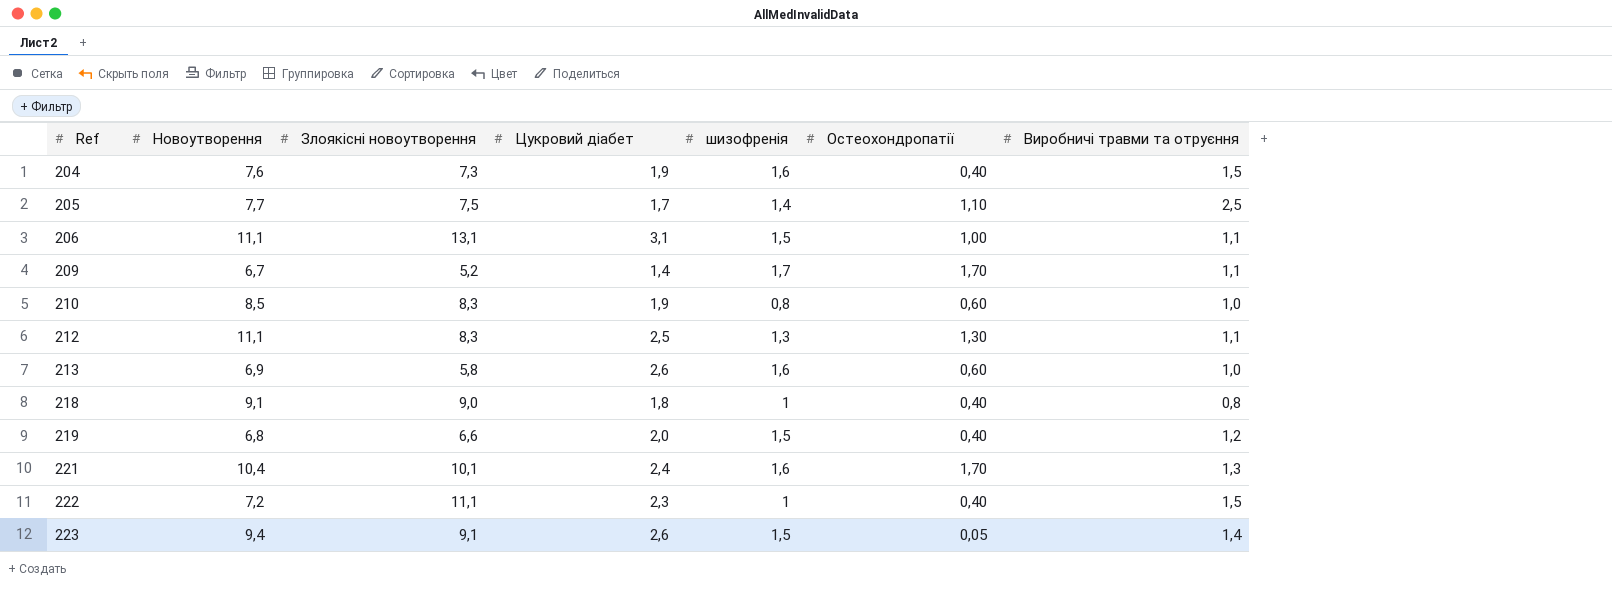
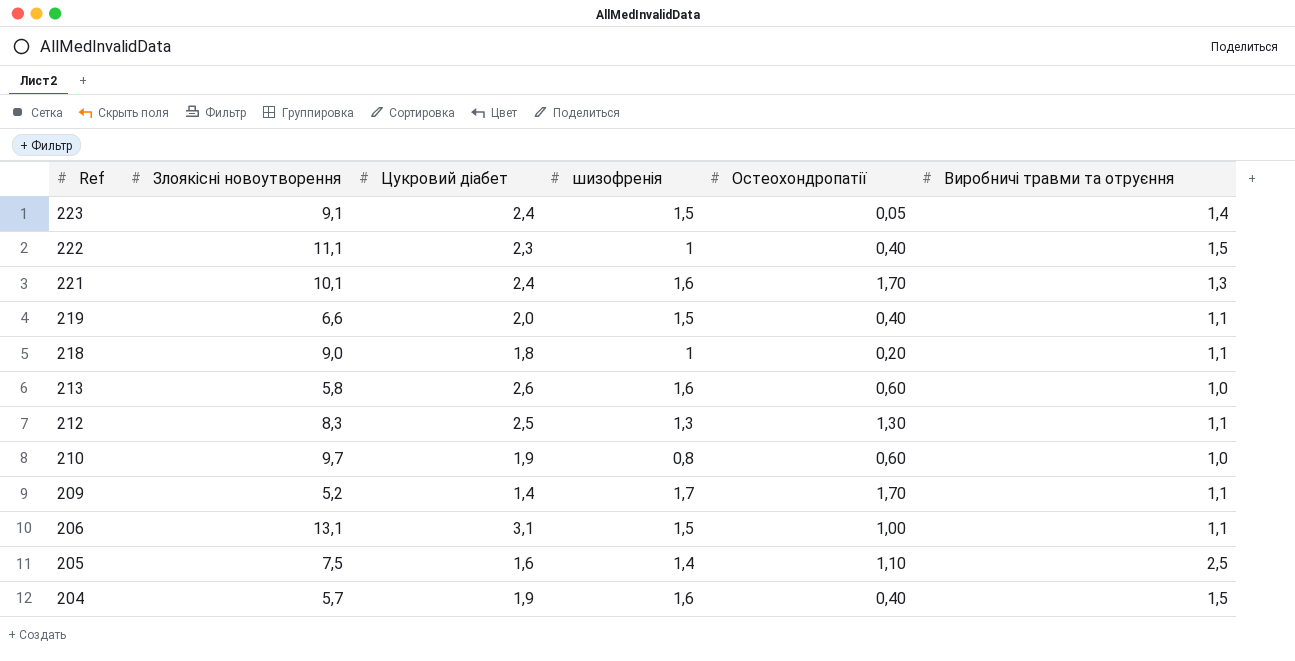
row order: Ref ascending -> Ref descending
column Новоутворення | position: 2 -> none
223 | Цукровий діабет: 2,6 -> 2,4
219 | Виробничі травми та отруєння: 1,2 -> 1,1
218 | Остеохондропатії: 0,40 -> 0,20
218 | Виробничі травми та отруєння: 0,8 -> 1,1
210 | Злоякісні новоутворення: 8,3 -> 9,7
205 | Цукровий діабет: 1,7 -> 1,6
204 | Злоякісні новоутворення: 7,3 -> 5,7

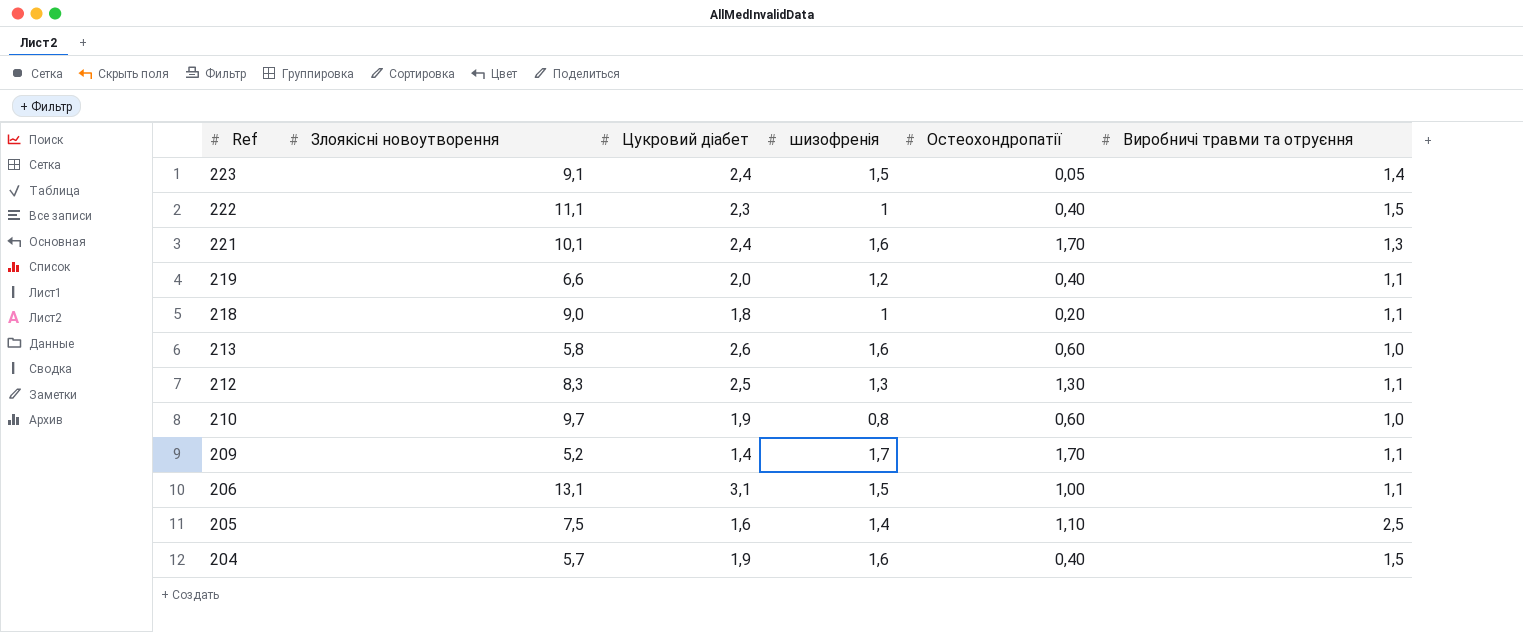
219 | шизофренія: 1,5 -> 1,2

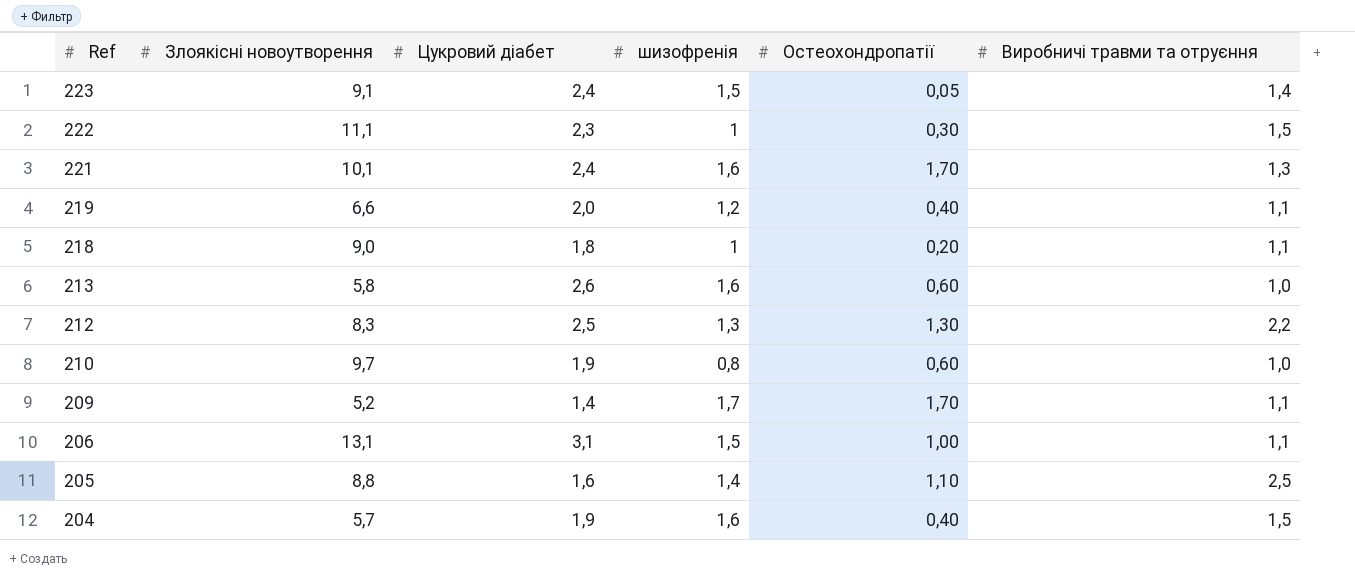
222 | Остеохондропатії: 0,40 -> 0,30
212 | Виробничі травми та отруєння: 1,1 -> 2,2
205 | Злоякісні новоутворення: 7,5 -> 8,8

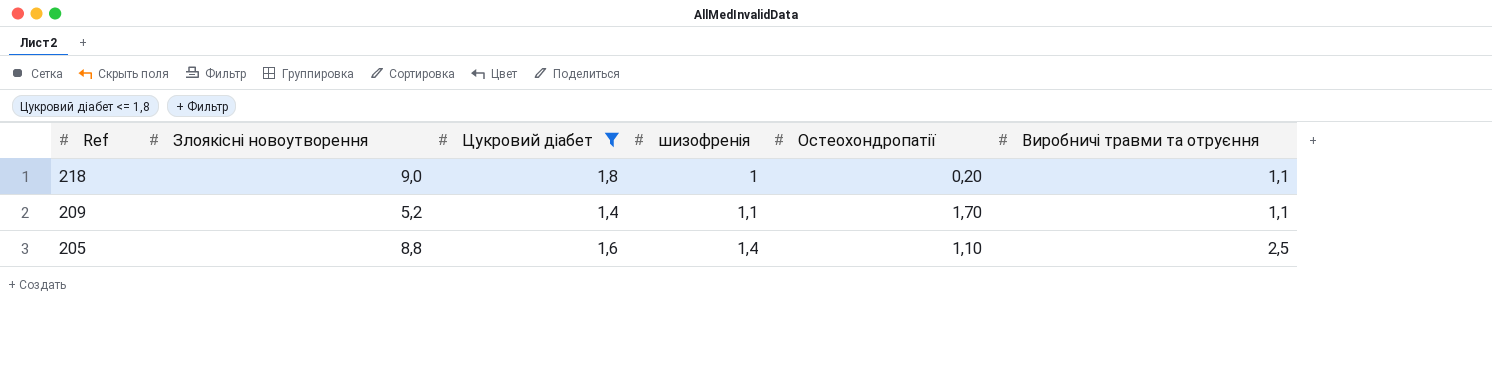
filter: none -> Цукровий діабет <= 1,8
209 | шизофренія: 1,7 -> 1,1

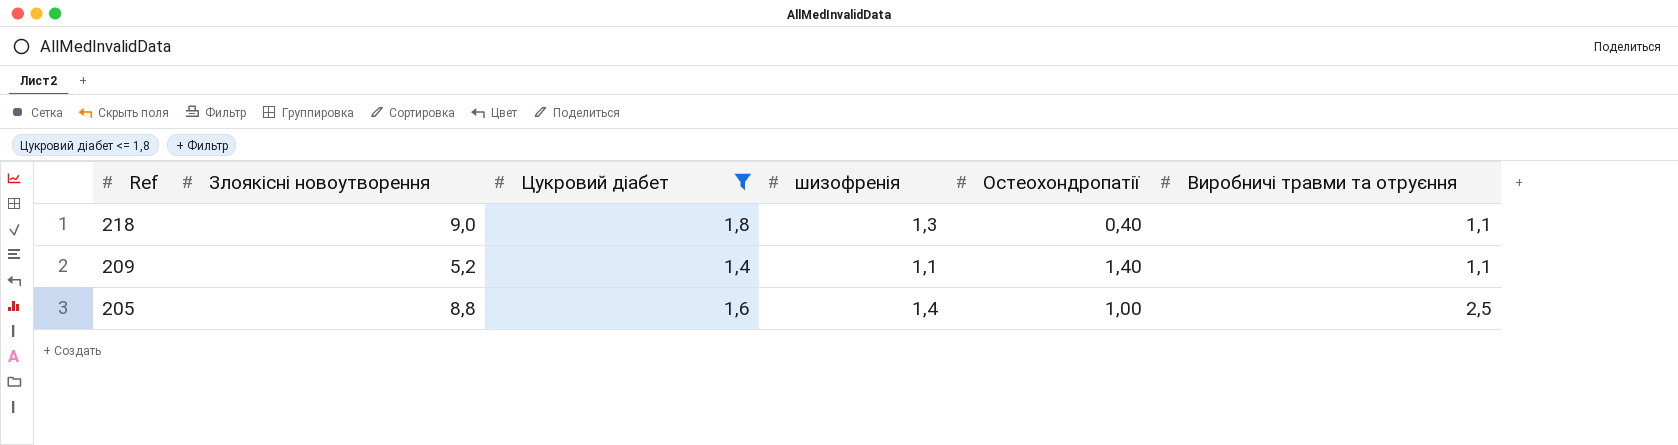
218 | шизофренія: 1 -> 1,3
218 | Остеохондропатії: 0,20 -> 0,40
209 | Остеохондропатії: 1,70 -> 1,40
205 | Остеохондропатії: 1,10 -> 1,00

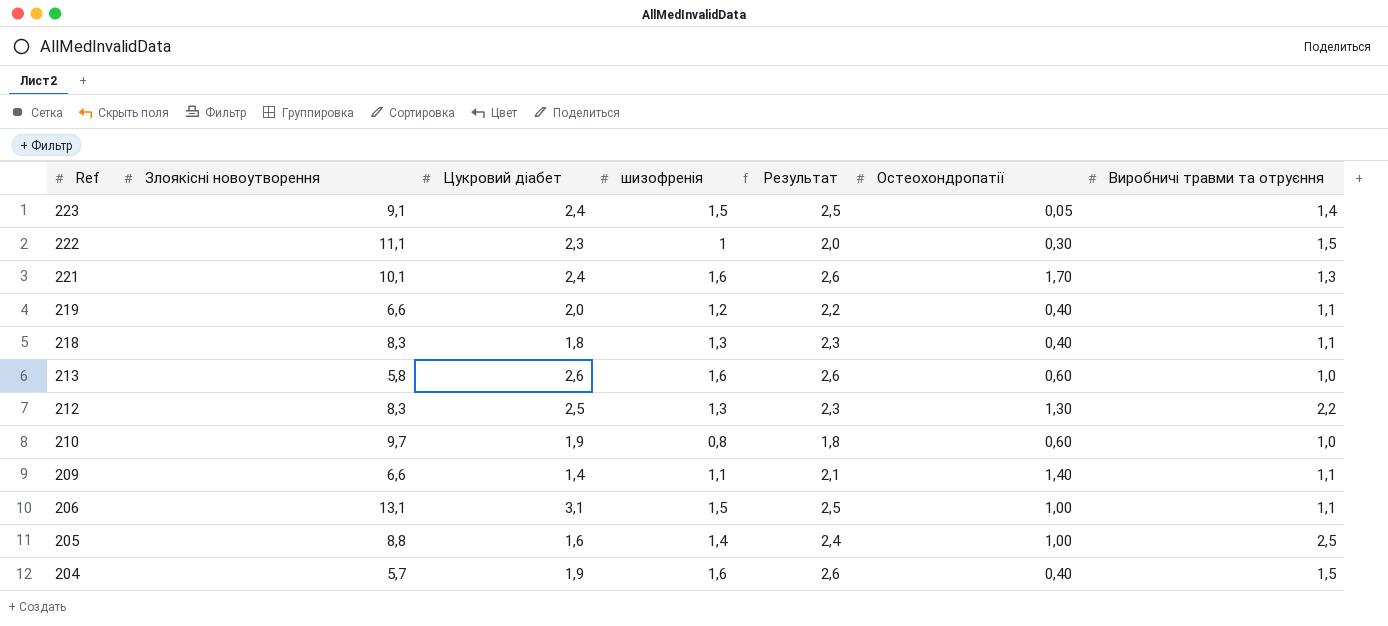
filter: Цукровий діабет <= 1,8 -> none
column Результат | formula: none -> [шизофренія] + 1
218 | Злоякісні новоутворення: 9,0 -> 8,3
209 | Злоякісні новоутворення: 5,2 -> 6,6

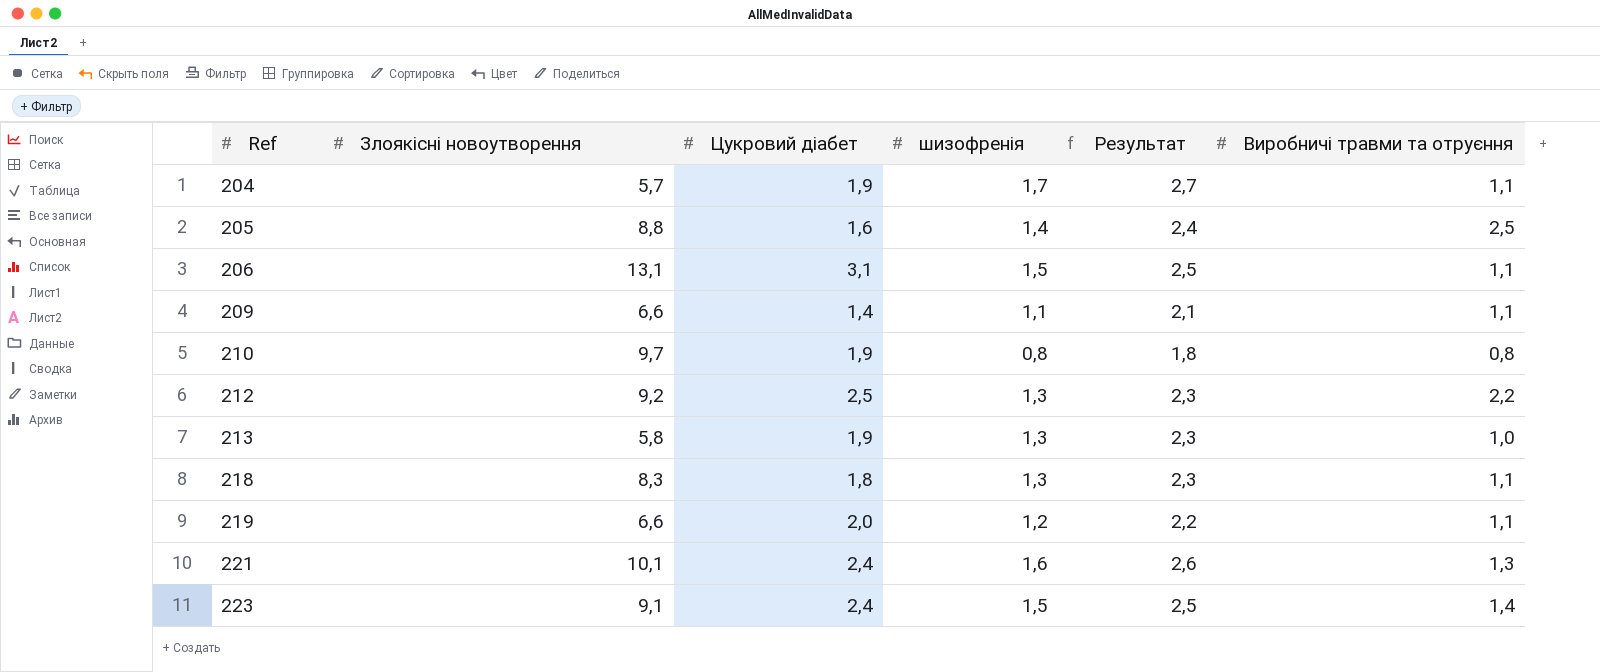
row order: Ref descending -> Ref ascending
column Остеохондропатії | position: 6 -> none
row 222: 11,1 | 2,3 | 1 | 2,0 | 0,30 | 1,5 -> none
204 | шизофренія: 1,6 -> 1,7
204 | Результат: 2,6 -> 2,7
204 | Виробничі травми та отруєння: 1,5 -> 1,1
210 | Виробничі травми та отруєння: 1,0 -> 0,8
212 | Злоякісні новоутворення: 8,3 -> 9,2
213 | Цукровий діабет: 2,6 -> 1,9
213 | шизофренія: 1,6 -> 1,3
213 | Результат: 2,6 -> 2,3

